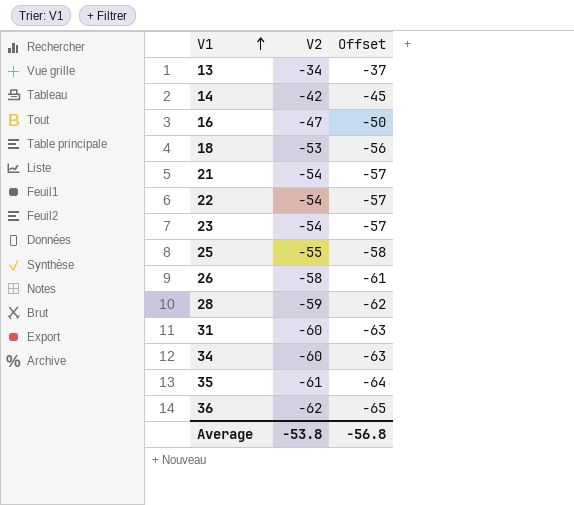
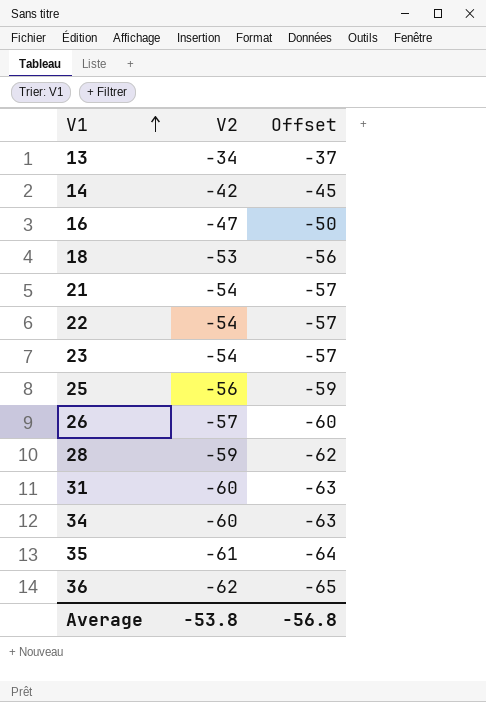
25 | V2: -55 -> -56
25 | Offset: -58 -> -59
26 | V2: -58 -> -57
26 | Offset: -61 -> -60

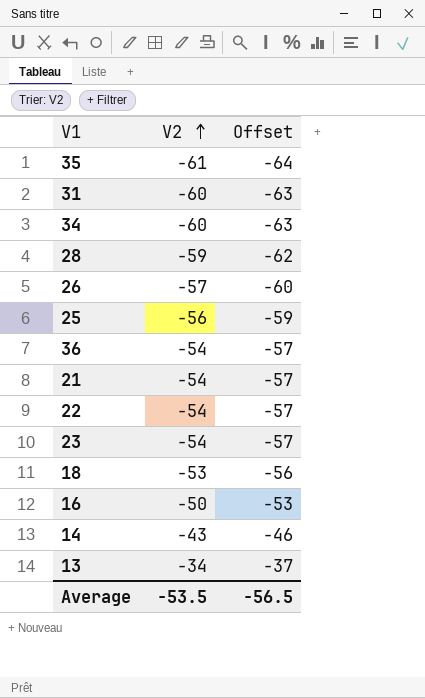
row order: V1 ascending -> V2 ascending
36 | V2: -62 -> -54
36 | Offset: -65 -> -57
16 | V2: -47 -> -50
16 | Offset: -50 -> -53
14 | V2: -42 -> -43
14 | Offset: -45 -> -46
Average | V2: -53.8 -> -53.5
Average | Offset: -56.8 -> -56.5

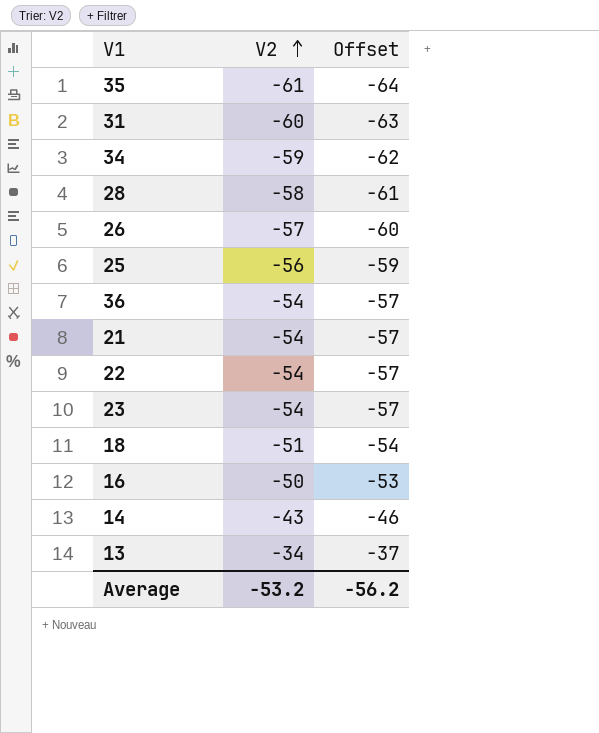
34 | V2: -60 -> -59
34 | Offset: -63 -> -62
28 | V2: -59 -> -58
28 | Offset: -62 -> -61
18 | V2: -53 -> -51
18 | Offset: -56 -> -54
Average | V2: -53.5 -> -53.2
Average | Offset: -56.5 -> -56.2

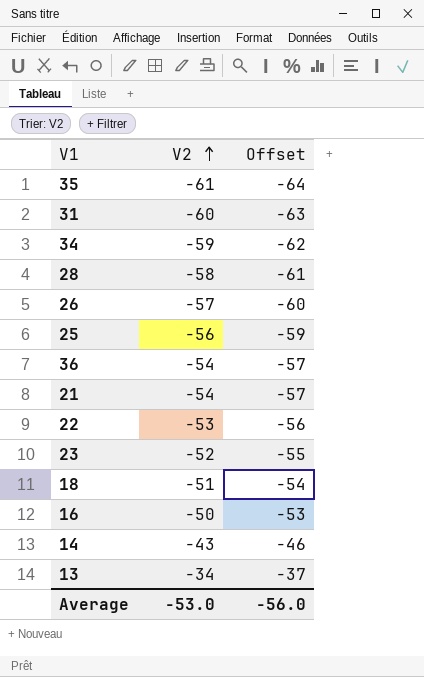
22 | V2: -54 -> -53
22 | Offset: -57 -> -56
23 | V2: -54 -> -52
23 | Offset: -57 -> -55
Average | V2: -53.2 -> -53.0
Average | Offset: -56.2 -> -56.0

